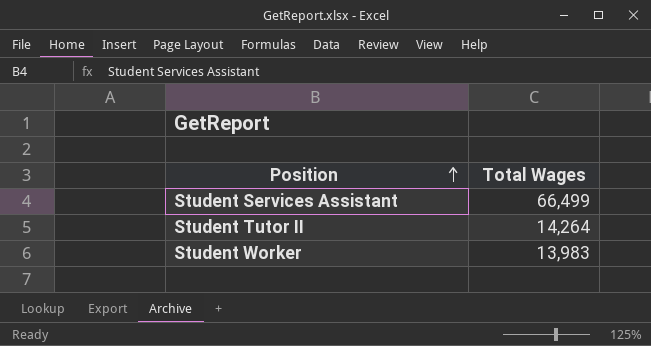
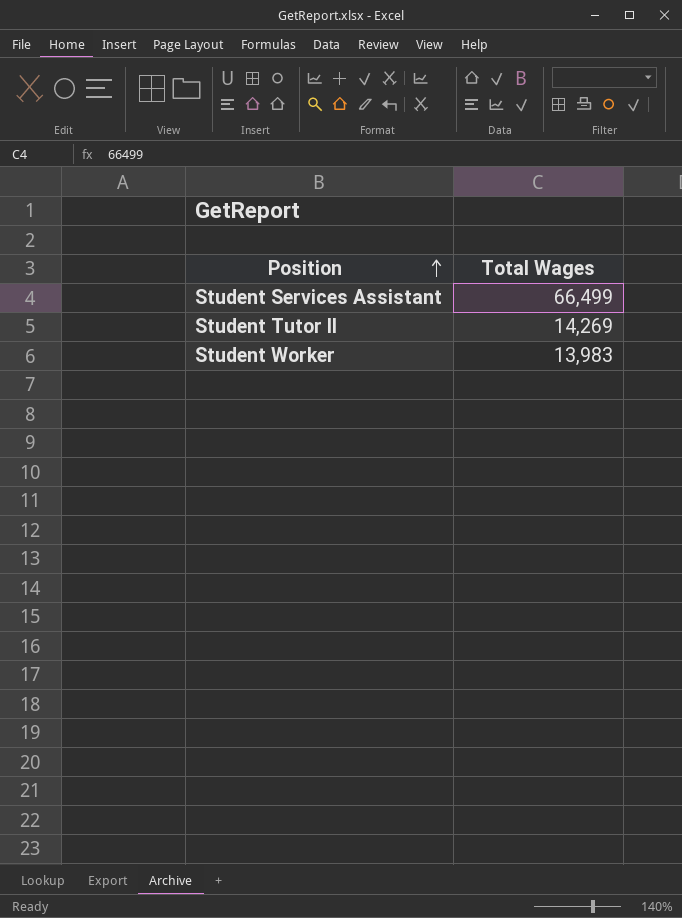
Student Tutor II | Total Wages: 14,264 -> 14,269

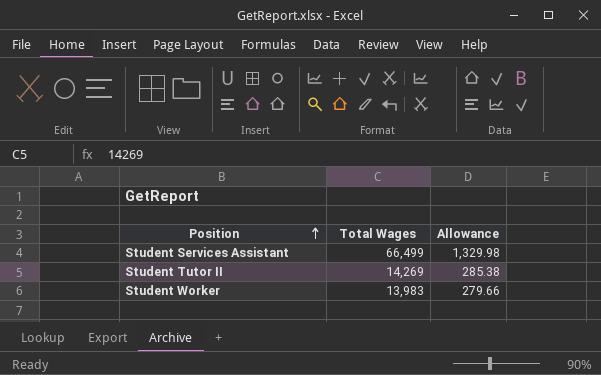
column Allowance | formula: none -> [Total Wages] * 0.02

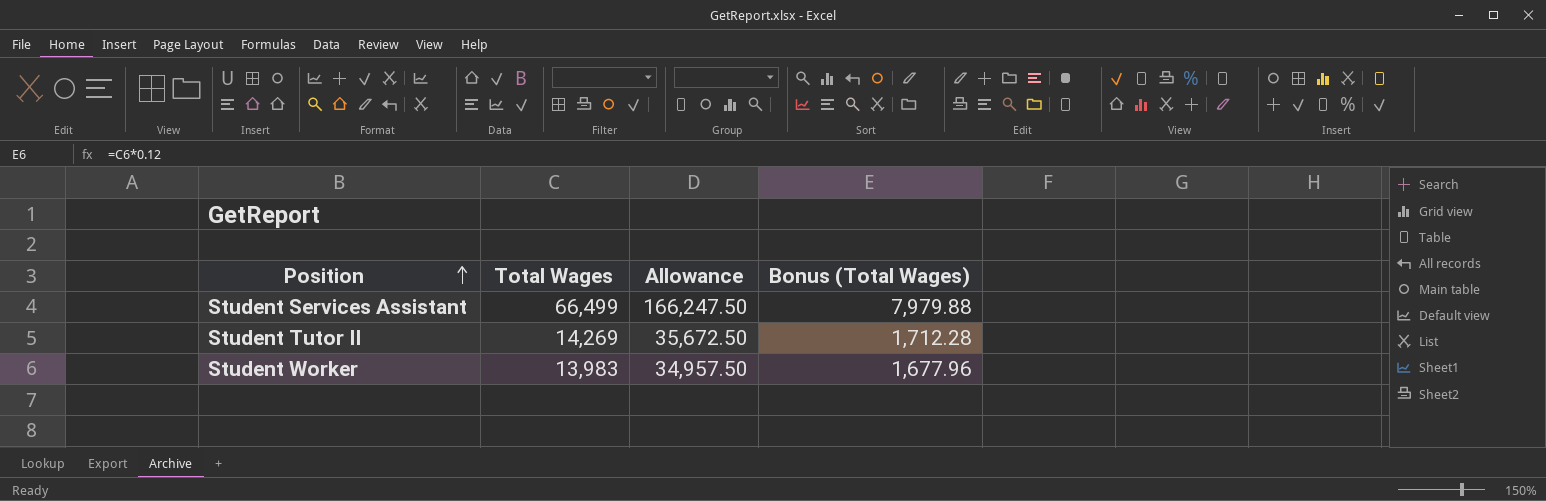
column Allowance | formula: [Total Wages] * 0.02 -> [Total Wages] * 2.5
column Bonus (Total Wages) | formula: none -> [Total Wages] * 0.12

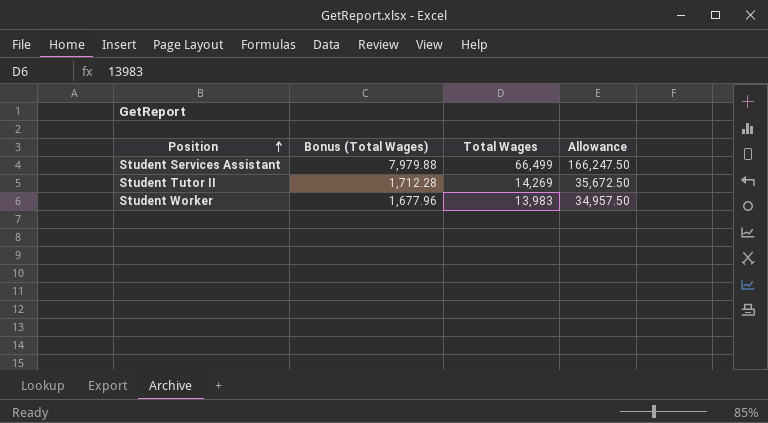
column Bonus (Total Wages) | position: 4 -> 2

